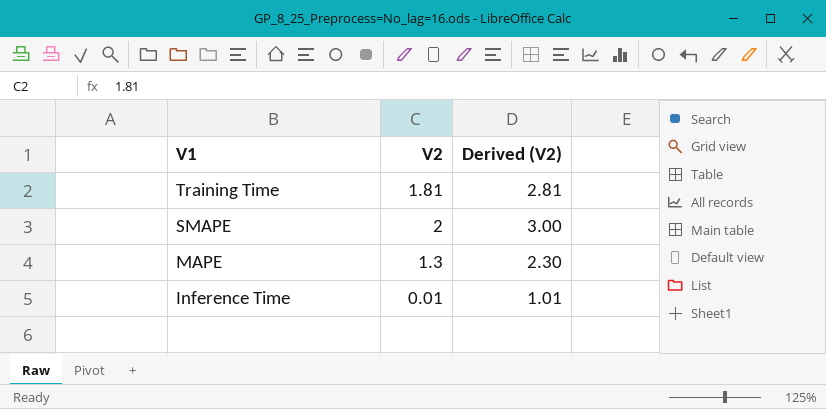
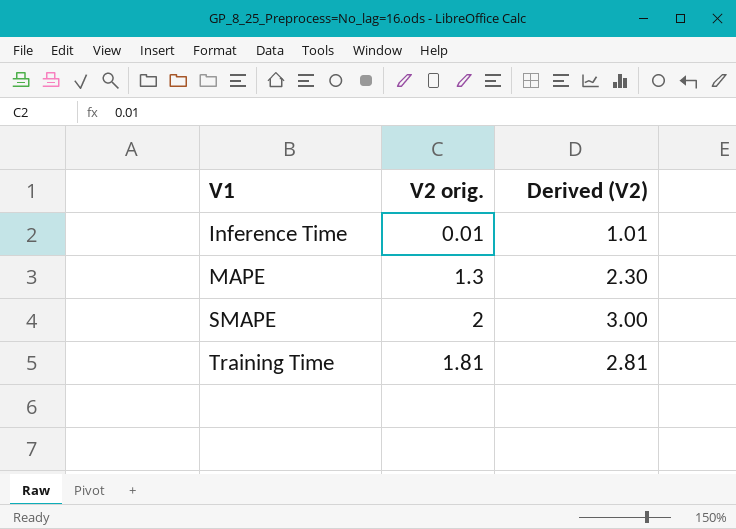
row order: V1 descending -> V1 ascending
column name: V2 -> V2 orig.

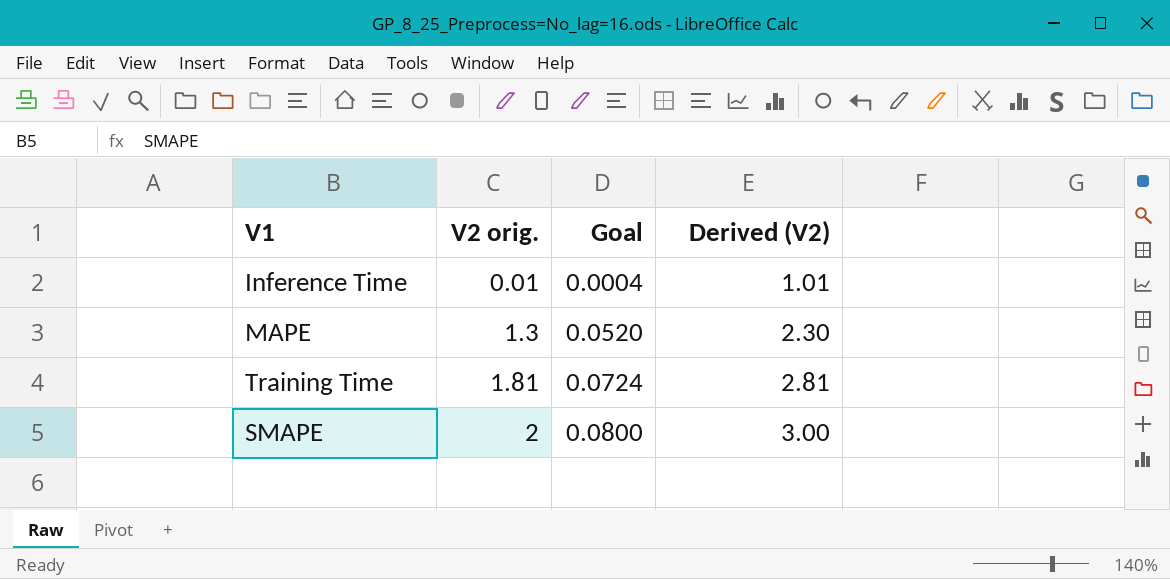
row order: V1 ascending -> V2 orig. ascending
column Goal | formula: none -> [V2 orig.] * 0.04

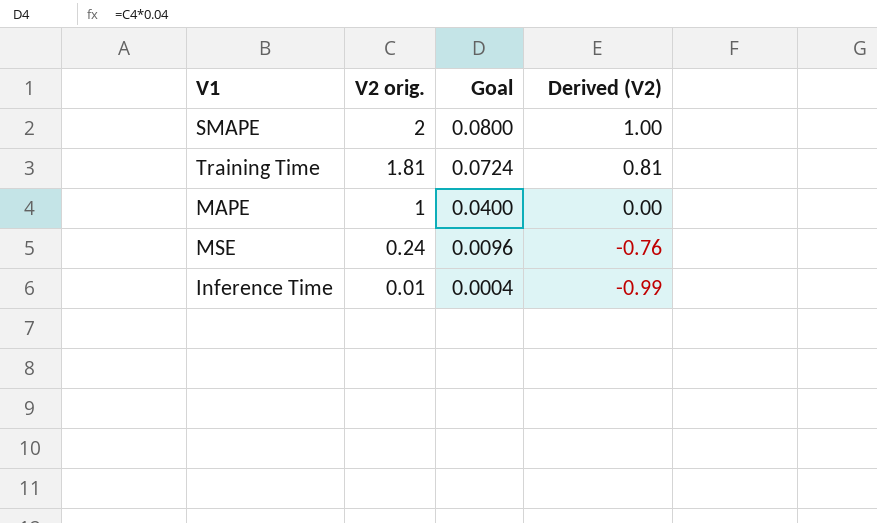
row order: V2 orig. ascending -> V2 orig. descending
column Derived (V2) | formula: [V2 orig.] + 1 -> [V2 orig.] - 1
MAPE | V2 orig.: 1.3 -> 1
MAPE | Goal: 0.0520 -> 0.0400
row MSE: none -> 0.24 | 0.0096 | -0.76

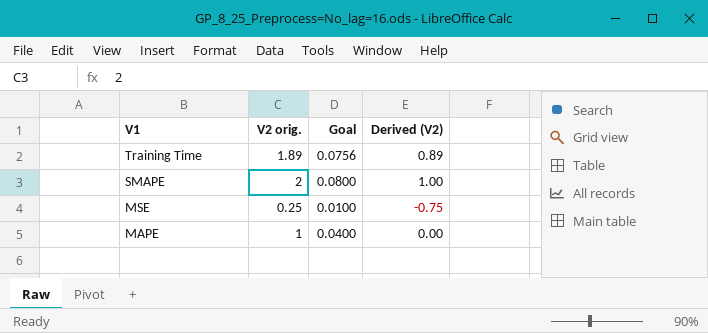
row order: V2 orig. descending -> V1 descending
row Inference Time: 0.01 | 0.0004 | -0.99 -> none
Training Time | V2 orig.: 1.81 -> 1.89
Training Time | Goal: 0.0724 -> 0.0756
Training Time | Derived (V2): 0.81 -> 0.89
MSE | V2 orig.: 0.24 -> 0.25
MSE | Goal: 0.0096 -> 0.0100
MSE | Derived (V2): -0.76 -> -0.75

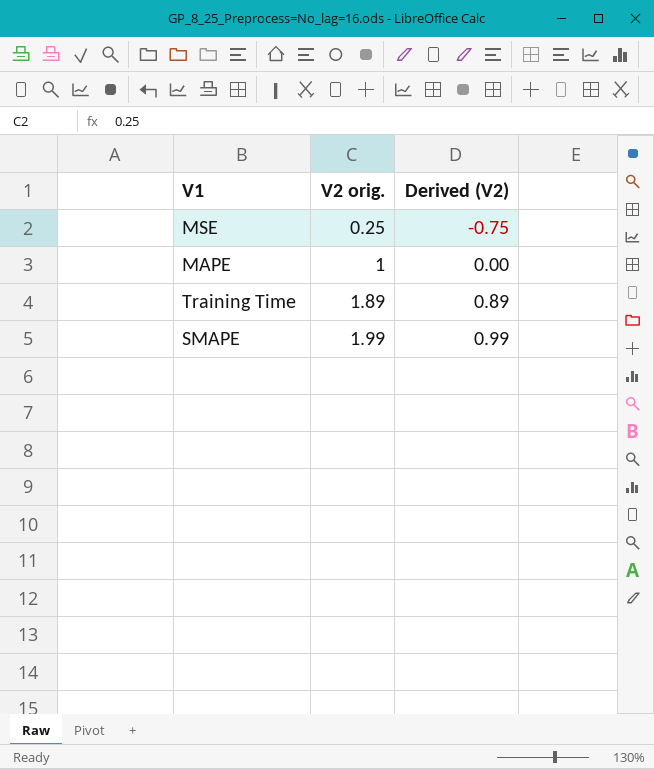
row order: V1 descending -> V2 orig. ascending
column Goal | formula: [V2 orig.] * 0.04 -> none
SMAPE | V2 orig.: 2 -> 1.99
SMAPE | Derived (V2): 1.00 -> 0.99

